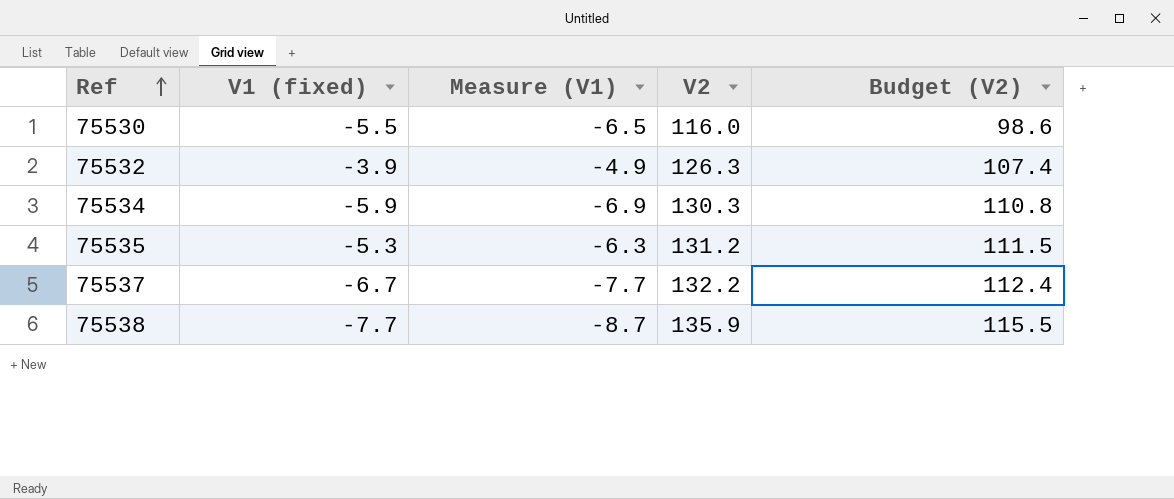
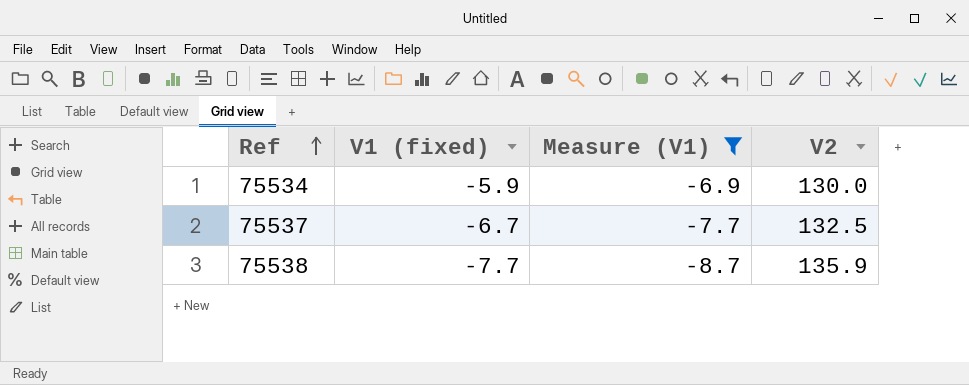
filter: none -> Measure (V1) <= -6.9
column Budget (V2) | formula: [V2] * 0.85 -> none
75534 | V2: 130.3 -> 130.0
75537 | V2: 132.2 -> 132.5

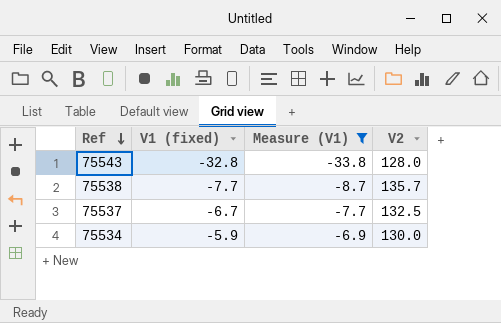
row order: Ref ascending -> Ref descending
row 75543: none -> -32.8 | -33.8 | 128.0
75538 | V2: 135.9 -> 135.7

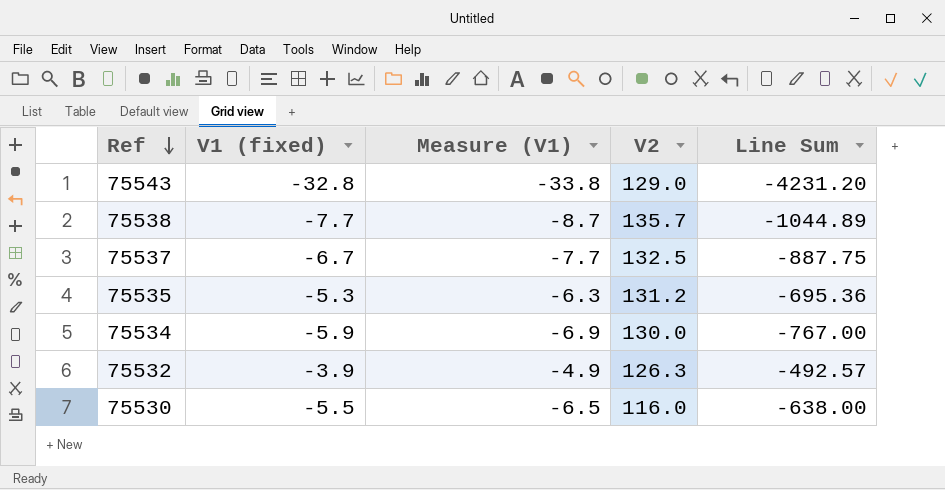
filter: Measure (V1) <= -6.9 -> none
column Line Sum | formula: none -> [V1 (fixed)] * [V2]
75543 | V2: 128.0 -> 129.0

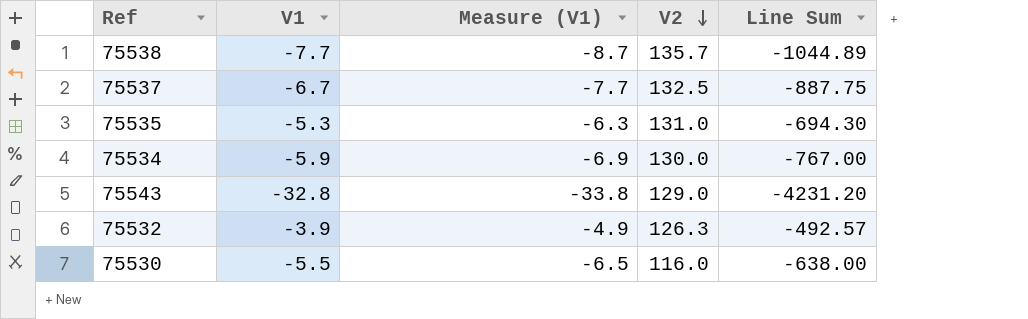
row order: Ref descending -> V2 descending
column name: V1 (fixed) -> V1
75535 | V2: 131.2 -> 131.0
75535 | Line Sum: -695.36 -> -694.30

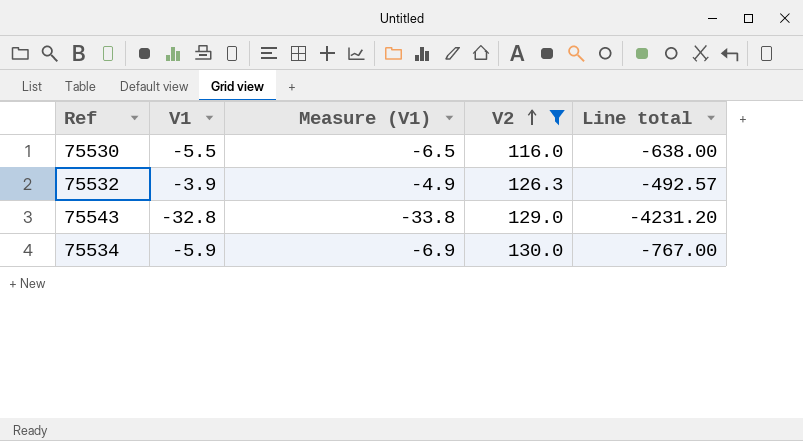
filter: none -> V2 <= 130.0
row order: V2 descending -> V2 ascending
column name: Line Sum -> Line total

